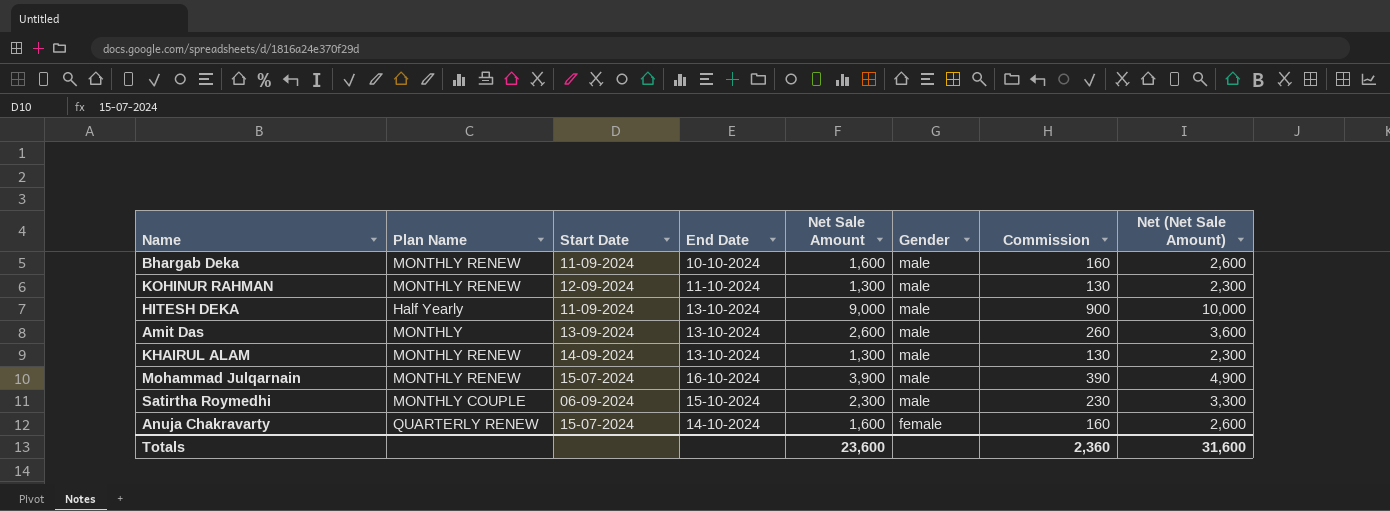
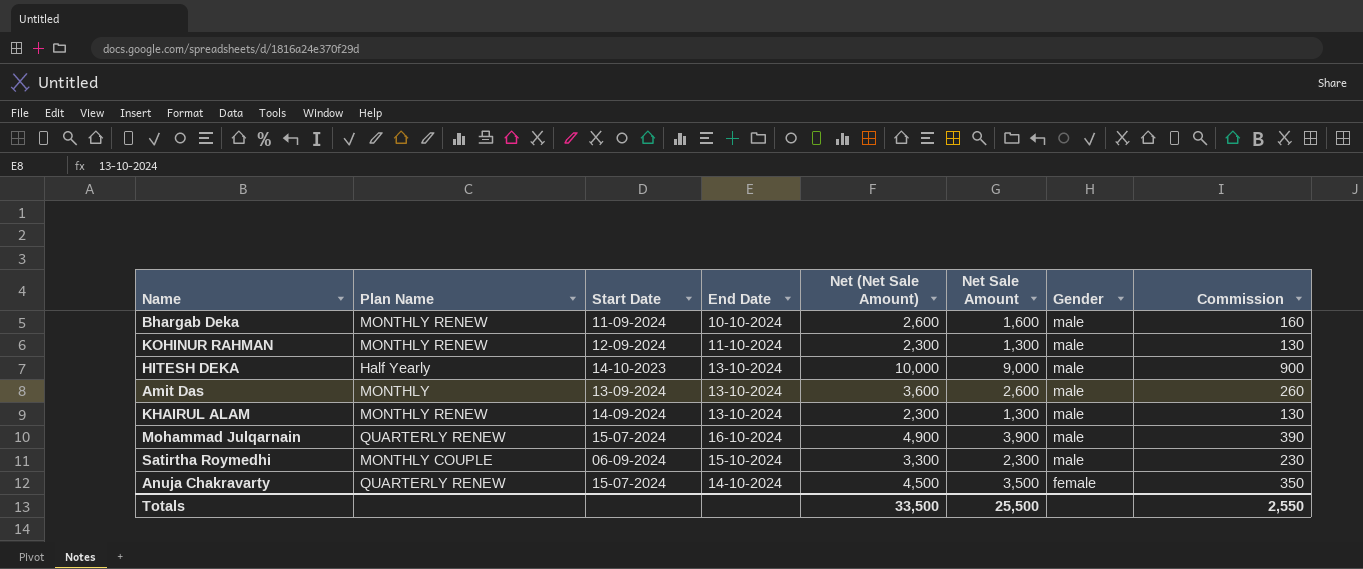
column Net (Net Sale Amount) | position: 8 -> 5
HITESH DEKA | Start Date: 11-09-2024 -> 14-10-2023
Mohammad Julqarnain | Plan Name: MONTHLY RENEW -> QUARTERLY RENEW
Anuja Chakravarty | Net (Net Sale Amount): 2,600 -> 4,500
Anuja Chakravarty | Net Sale Amount: 1,600 -> 3,500
Anuja Chakravarty | Commission: 160 -> 350
Totals | Net (Net Sale Amount): 31,600 -> 33,500
Totals | Net Sale Amount: 23,600 -> 25,500
Totals | Commission: 2,360 -> 2,550

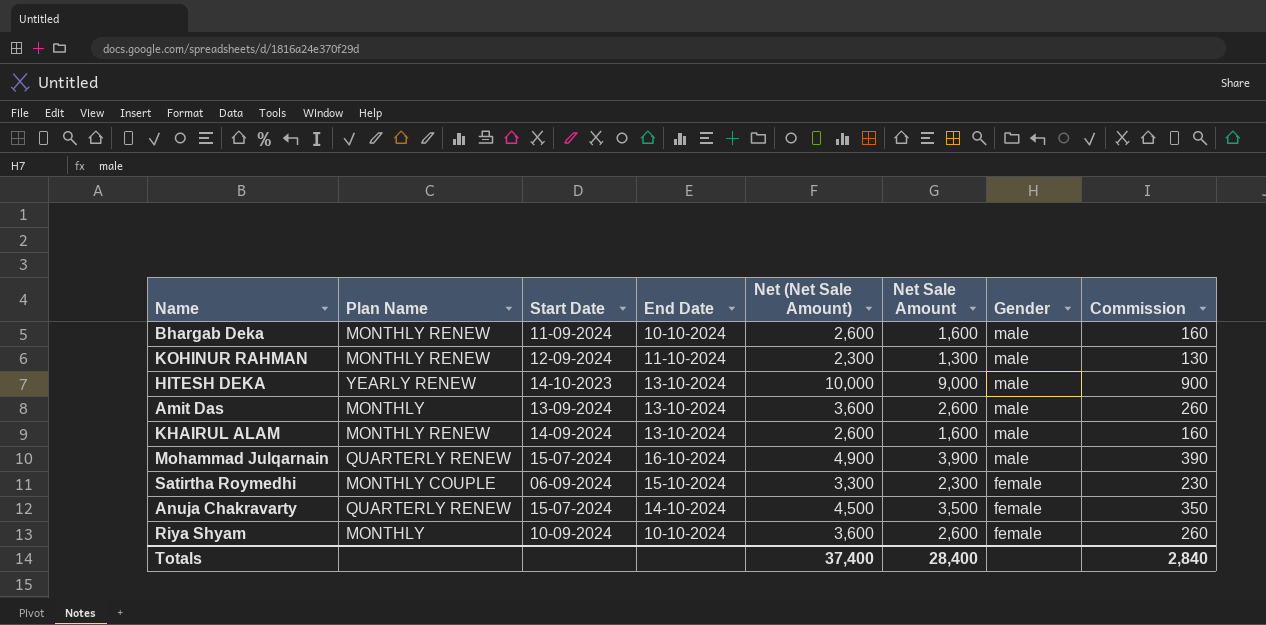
HITESH DEKA | Plan Name: Half Yearly -> YEARLY RENEW
KHAIRUL ALAM | Net (Net Sale Amount): 2,300 -> 2,600
KHAIRUL ALAM | Net Sale Amount: 1,300 -> 1,600
KHAIRUL ALAM | Commission: 130 -> 160
Satirtha Roymedhi | Gender: male -> female
row Riya Shyam: none -> MONTHLY | 10-09-2024 | 10-10-2024 | 3,600 | 2,600 | female | 260
Totals | Net (Net Sale Amount): 33,500 -> 37,400
Totals | Net Sale Amount: 25,500 -> 28,400
Totals | Commission: 2,550 -> 2,840

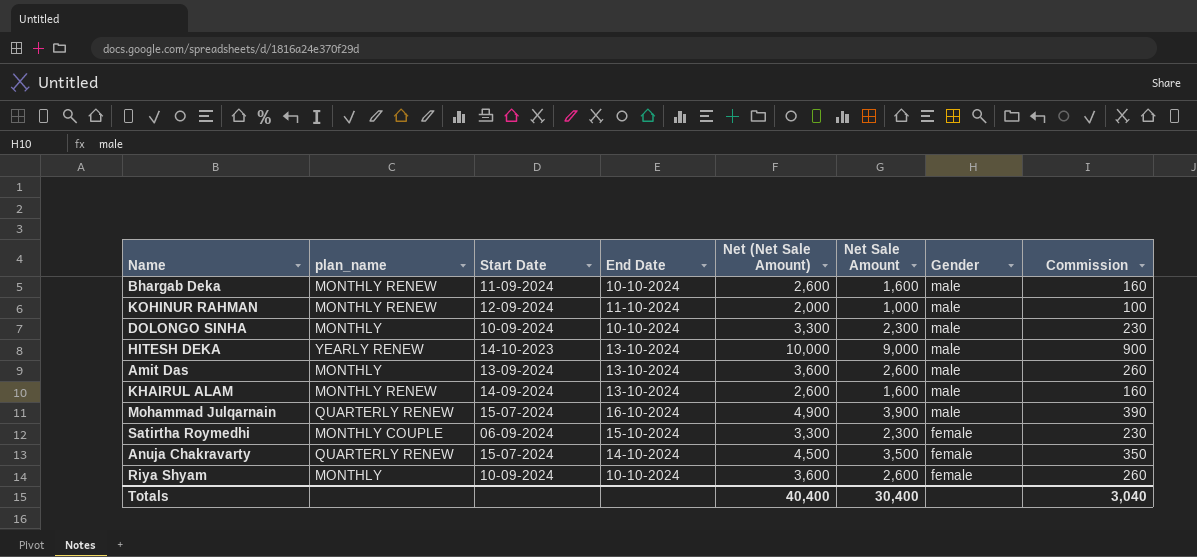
column name: Plan Name -> plan_name
KOHINUR RAHMAN | Net (Net Sale Amount): 2,300 -> 2,000
KOHINUR RAHMAN | Net Sale Amount: 1,300 -> 1,000
KOHINUR RAHMAN | Commission: 130 -> 100
row DOLONGO SINHA: none -> MONTHLY | 10-09-2024 | 10-10-2024 | 3,300 | 2,300 | male | 230
Totals | Net (Net Sale Amount): 37,400 -> 40,400
Totals | Net Sale Amount: 28,400 -> 30,400
Totals | Commission: 2,840 -> 3,040

